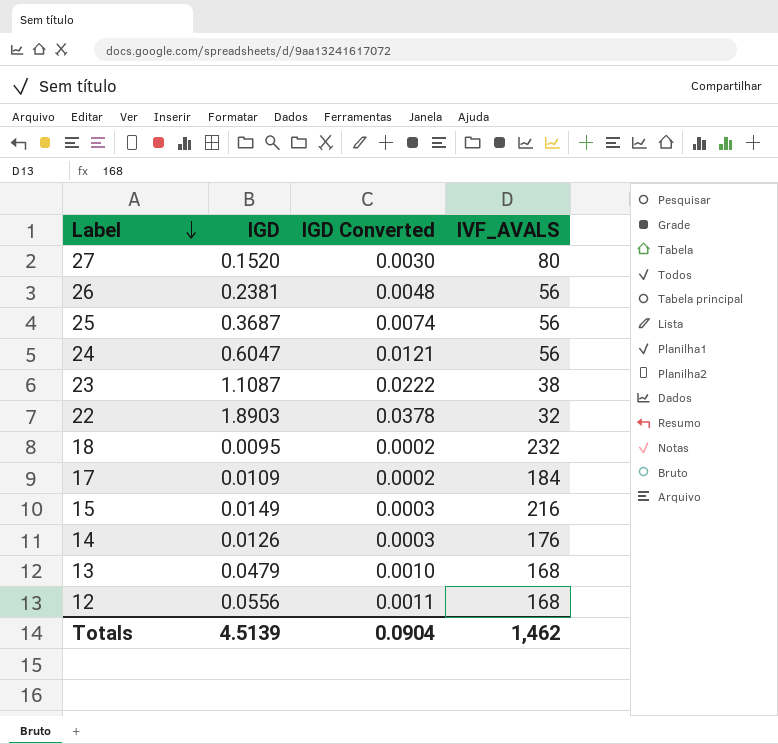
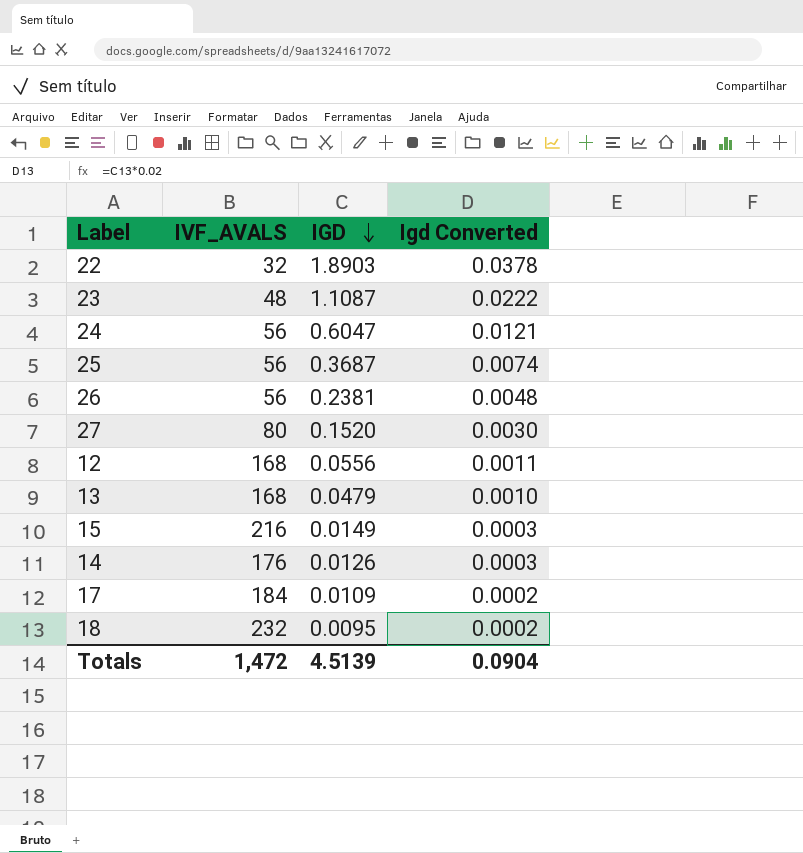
row order: Label descending -> IGD descending
column IVF_AVALS | position: 4 -> 2
column name: IGD Converted -> Igd Converted
23 | IVF_AVALS: 38 -> 48
Totals | IVF_AVALS: 1,462 -> 1,472

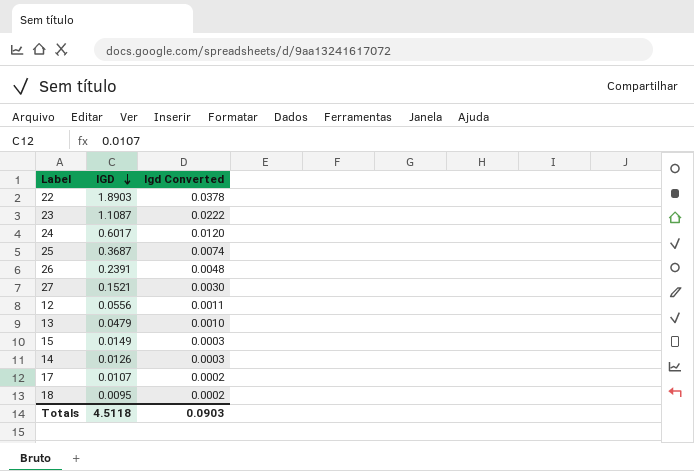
column IVF_AVALS | position: 2 -> none
24 | IGD: 0.6047 -> 0.6017
24 | Igd Converted: 0.0121 -> 0.0120
26 | IGD: 0.2381 -> 0.2391
27 | IGD: 0.1520 -> 0.1521
17 | IGD: 0.0109 -> 0.0107
Totals | IGD: 4.5139 -> 4.5118
Totals | Igd Converted: 0.0904 -> 0.0903

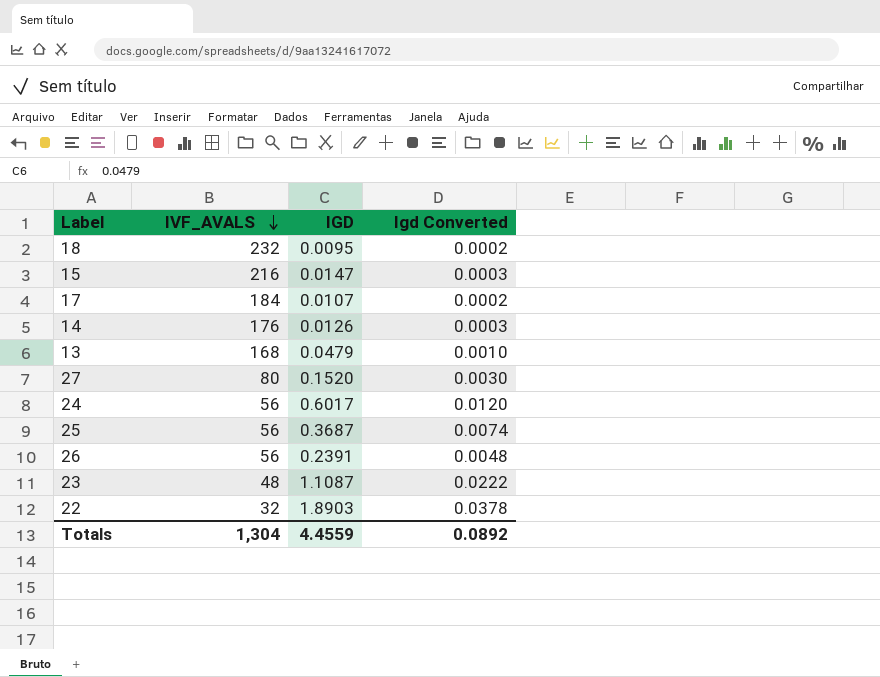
row order: IGD descending -> IVF_AVALS descending
column IVF_AVALS | position: none -> 2
row 12: 0.0556 | 0.0011 -> none
15 | IGD: 0.0149 -> 0.0147
27 | IGD: 0.1521 -> 0.1520
Totals | IGD: 4.5118 -> 4.4559
Totals | Igd Converted: 0.0903 -> 0.0892

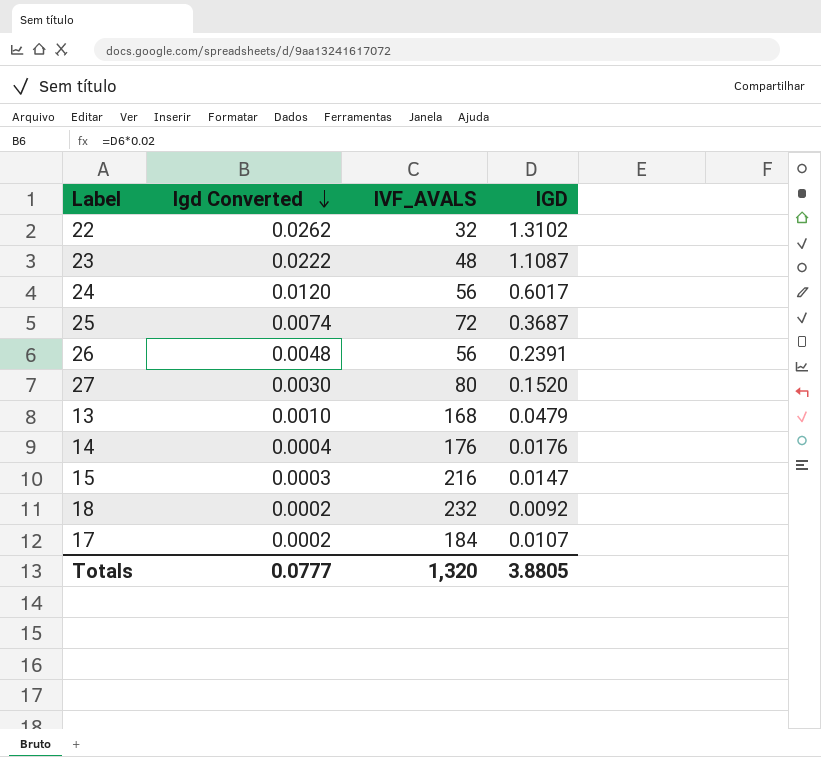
row order: IVF_AVALS descending -> Igd Converted descending
column Igd Converted | position: 4 -> 2
22 | Igd Converted: 0.0378 -> 0.0262
22 | IGD: 1.8903 -> 1.3102
25 | IVF_AVALS: 56 -> 72
14 | Igd Converted: 0.0003 -> 0.0004
14 | IGD: 0.0126 -> 0.0176
18 | IGD: 0.0095 -> 0.0092
Totals | Igd Converted: 0.0892 -> 0.0777
Totals | IVF_AVALS: 1,304 -> 1,320
Totals | IGD: 4.4559 -> 3.8805

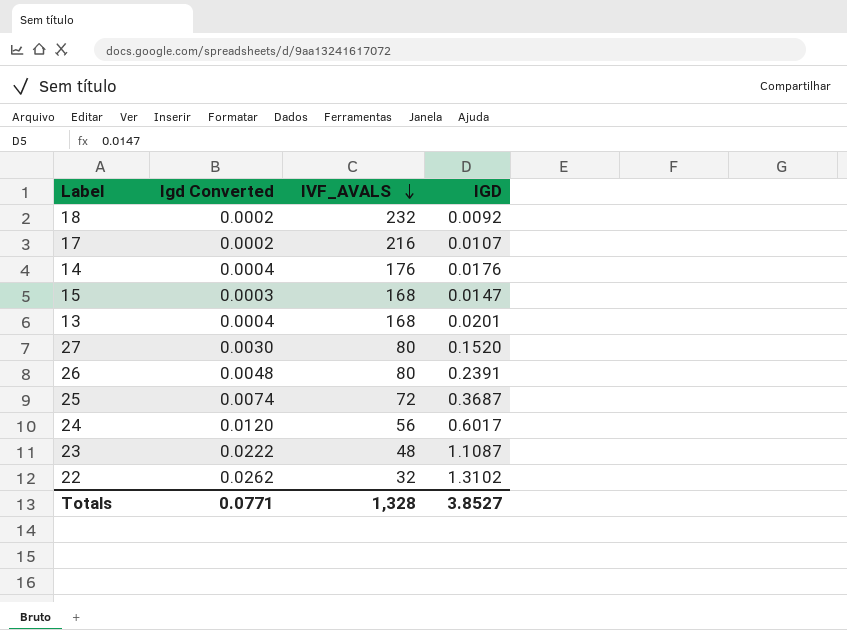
row order: Igd Converted descending -> IVF_AVALS descending
17 | IVF_AVALS: 184 -> 216
15 | IVF_AVALS: 216 -> 168
13 | Igd Converted: 0.0010 -> 0.0004
13 | IGD: 0.0479 -> 0.0201
26 | IVF_AVALS: 56 -> 80
Totals | Igd Converted: 0.0777 -> 0.0771
Totals | IVF_AVALS: 1,320 -> 1,328
Totals | IGD: 3.8805 -> 3.8527

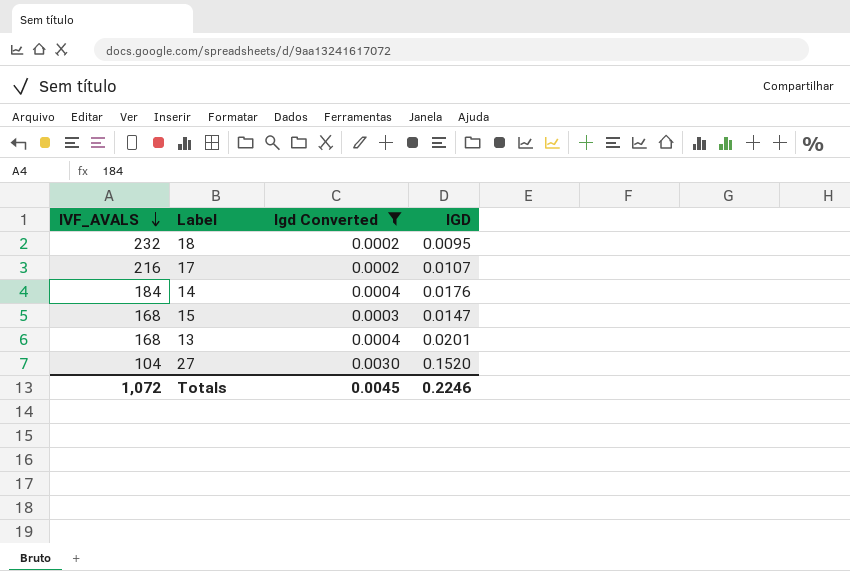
filter: none -> Igd Converted <= 0.0030
column IVF_AVALS | position: 3 -> 1
18 | IGD: 0.0092 -> 0.0095
14 | IVF_AVALS: 176 -> 184
27 | IVF_AVALS: 80 -> 104
Totals | IVF_AVALS: 1,328 -> 1,072
Totals | Igd Converted: 0.0771 -> 0.0045
Totals | IGD: 3.8527 -> 0.2246

